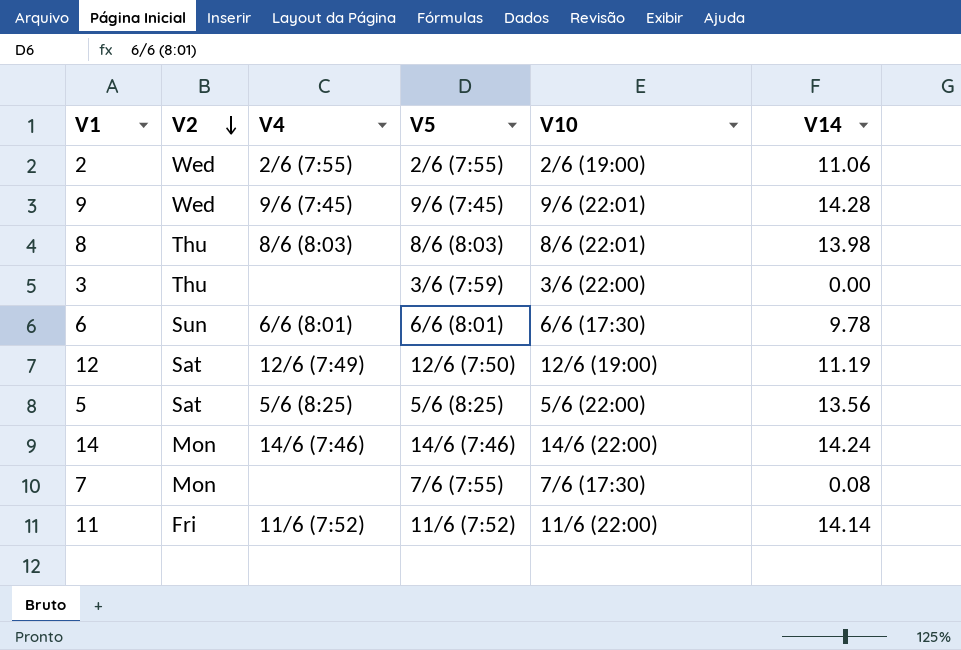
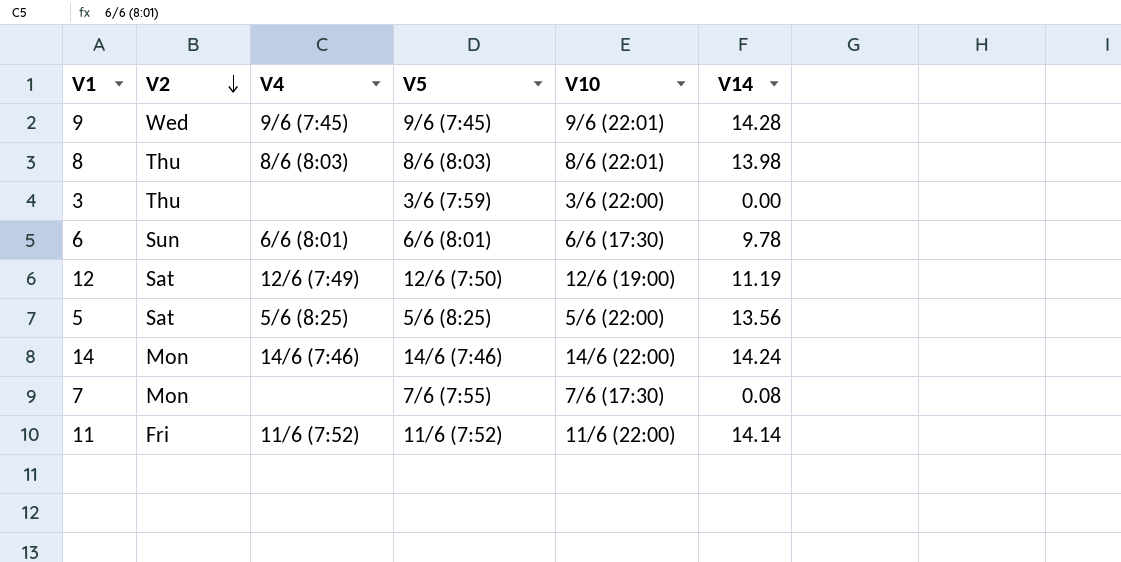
row 2: Wed | 2/6 (7:55) | 2/6 (7:55) | 2/6 (19:00) | 11.06 -> none

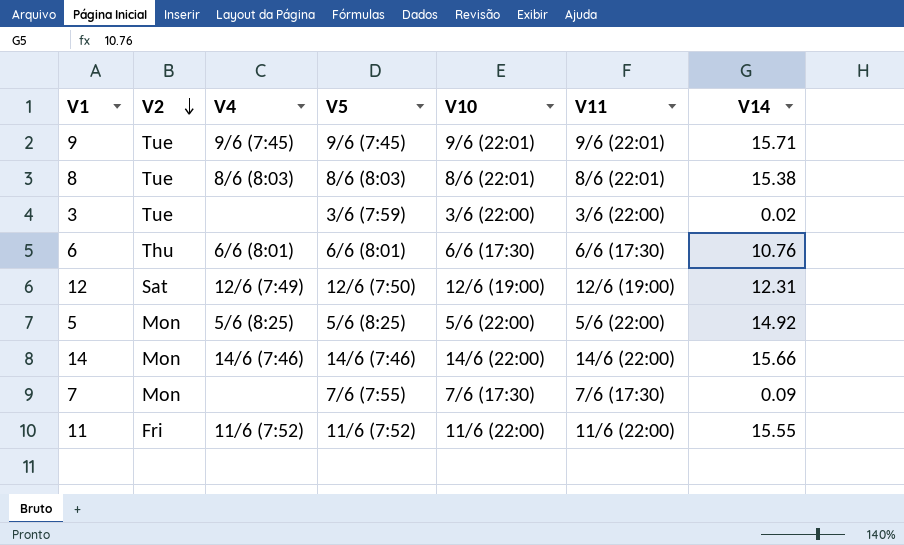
column V11 | position: none -> 6
9 | V2: Wed -> Tue
9 | V14: 14.28 -> 15.71
8 | V2: Thu -> Tue
8 | V14: 13.98 -> 15.38
3 | V2: Thu -> Tue
3 | V14: 0.00 -> 0.02
6 | V2: Sun -> Thu
6 | V14: 9.78 -> 10.76
12 | V14: 11.19 -> 12.31
5 | V2: Sat -> Mon
5 | V14: 13.56 -> 14.92
14 | V14: 14.24 -> 15.66
7 | V14: 0.08 -> 0.09
11 | V14: 14.14 -> 15.55

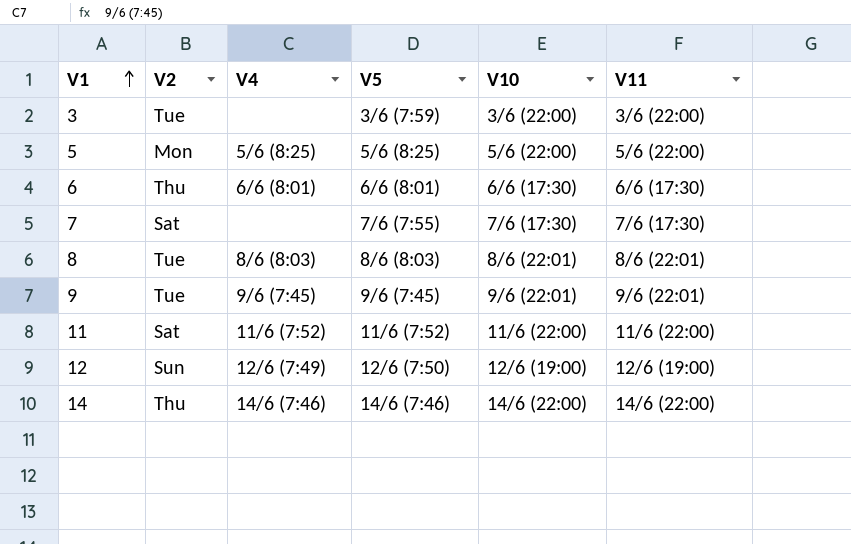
row order: V2 descending -> V1 ascending
column V14 | position: 7 -> none
7 | V2: Mon -> Sat
11 | V2: Fri -> Sat
12 | V2: Sat -> Sun
14 | V2: Mon -> Thu

